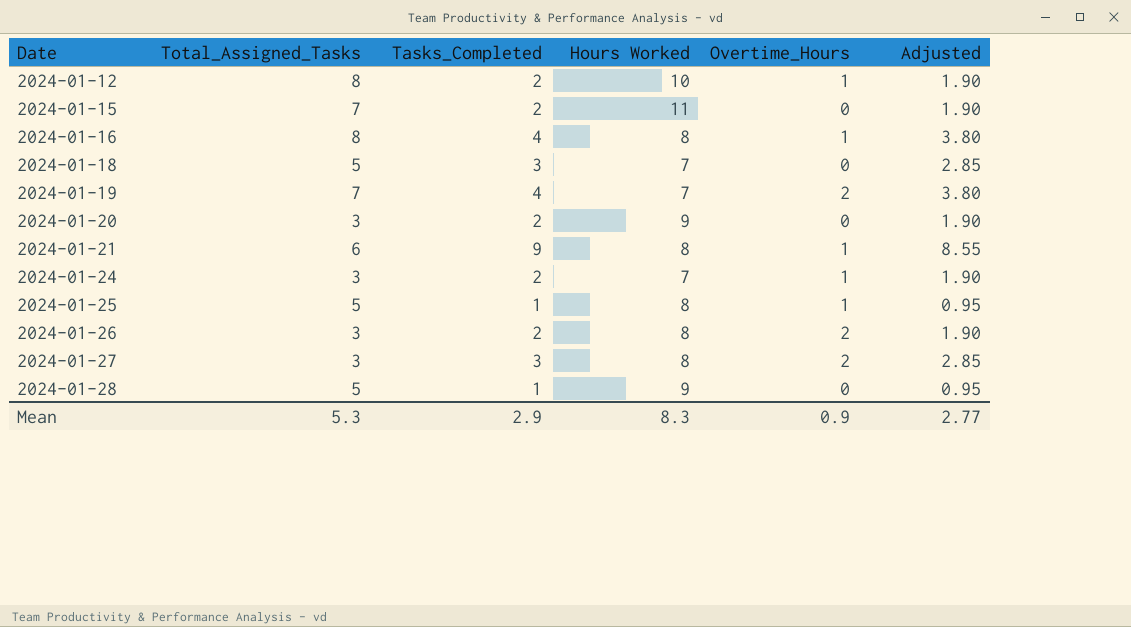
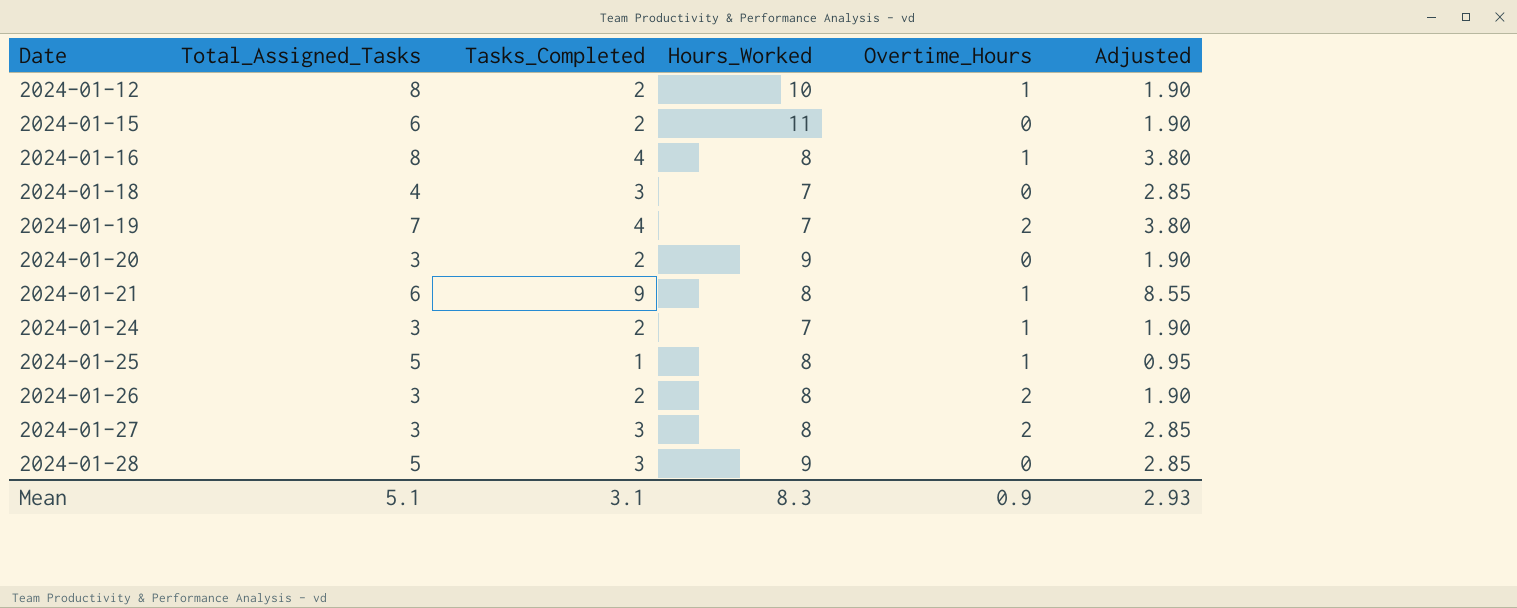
column name: Hours Worked -> Hours_Worked
2024-01-15 | Total_Assigned_Tasks: 7 -> 6
2024-01-18 | Total_Assigned_Tasks: 5 -> 4
2024-01-28 | Tasks_Completed: 1 -> 3
2024-01-28 | Adjusted: 0.95 -> 2.85
Mean | Total_Assigned_Tasks: 5.3 -> 5.1
Mean | Tasks_Completed: 2.9 -> 3.1
Mean | Adjusted: 2.77 -> 2.93

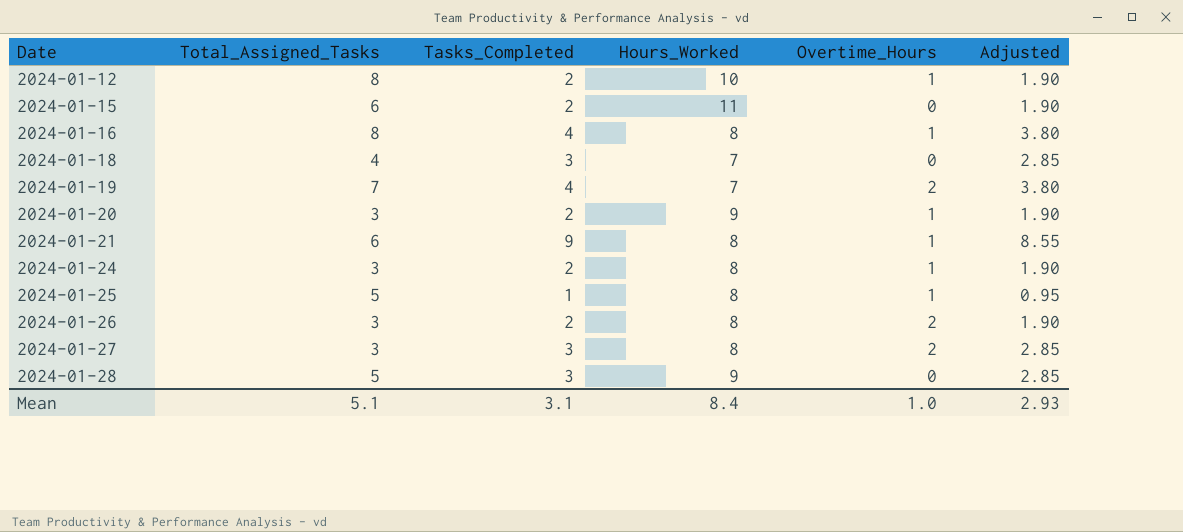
2024-01-20 | Overtime_Hours: 0 -> 1
2024-01-24 | Hours_Worked: 7 -> 8
Mean | Hours_Worked: 8.3 -> 8.4
Mean | Overtime_Hours: 0.9 -> 1.0

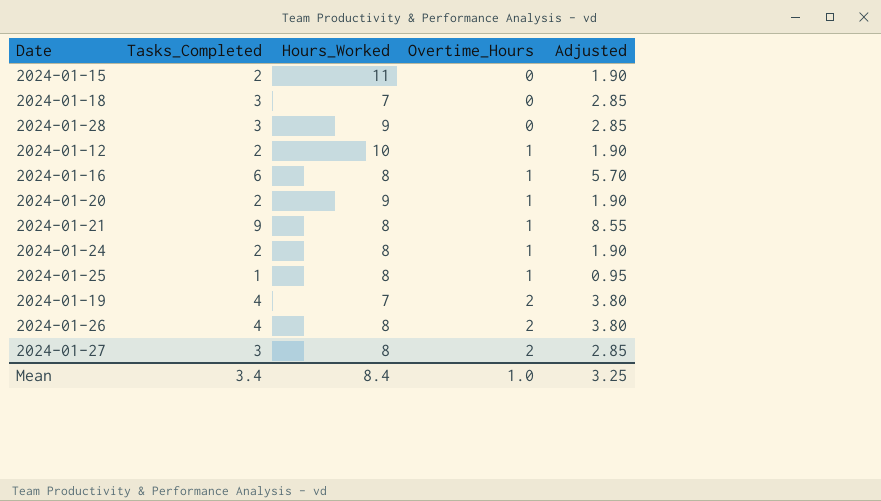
row order: Date ascending -> Overtime_Hours ascending
column Total_Assigned_Tasks | position: 2 -> none
2024-01-16 | Tasks_Completed: 4 -> 6
2024-01-16 | Adjusted: 3.80 -> 5.70
2024-01-26 | Tasks_Completed: 2 -> 4
2024-01-26 | Adjusted: 1.90 -> 3.80
Mean | Tasks_Completed: 3.1 -> 3.4
Mean | Adjusted: 2.93 -> 3.25

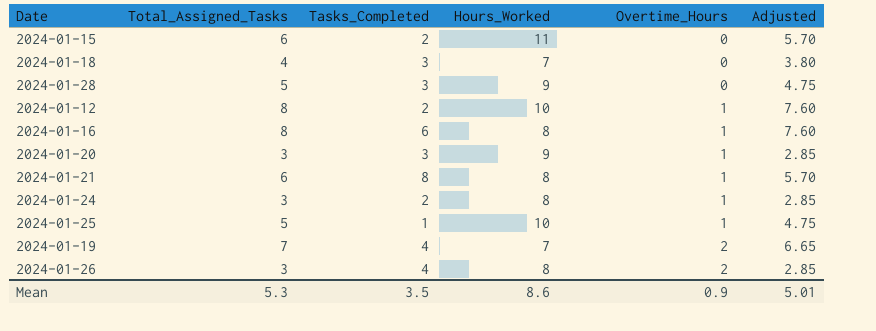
column Total_Assigned_Tasks | position: none -> 2
column Adjusted | formula: [Tasks_Completed] * 0.95 -> [Total_Assigned_Tasks] * 0.95
row 2024-01-27: 3 | 8 | 2 | 2.85 -> none
2024-01-20 | Tasks_Completed: 2 -> 3
2024-01-21 | Tasks_Completed: 9 -> 8
2024-01-25 | Hours_Worked: 8 -> 10
Mean | Tasks_Completed: 3.4 -> 3.5
Mean | Hours_Worked: 8.4 -> 8.6
Mean | Overtime_Hours: 1.0 -> 0.9
Mean | Adjusted: 3.25 -> 5.01

